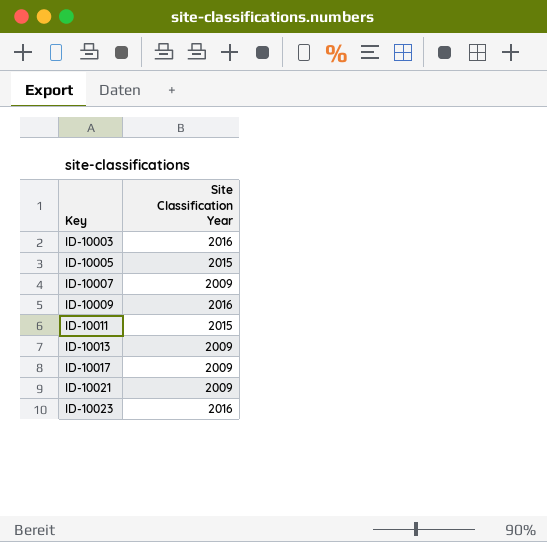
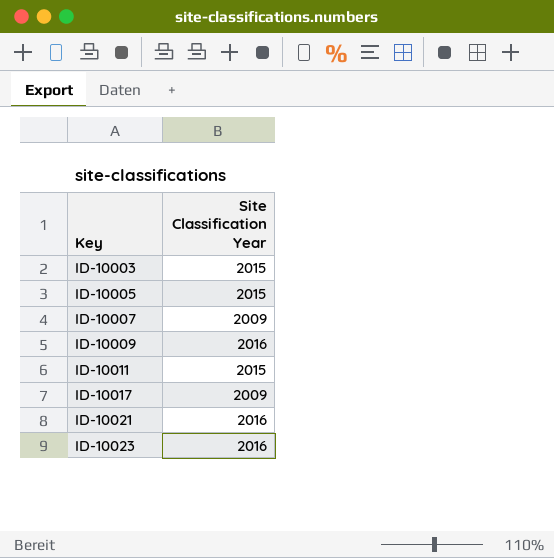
row ID-10013: 2009 -> none
ID-10003 | Site Classification Year: 2016 -> 2015
ID-10021 | Site Classification Year: 2009 -> 2016

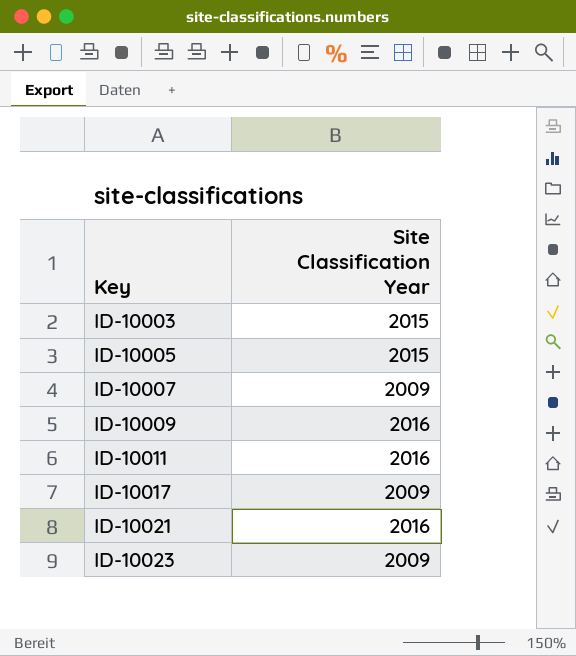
ID-10011 | Site Classification Year: 2015 -> 2016
ID-10023 | Site Classification Year: 2016 -> 2009

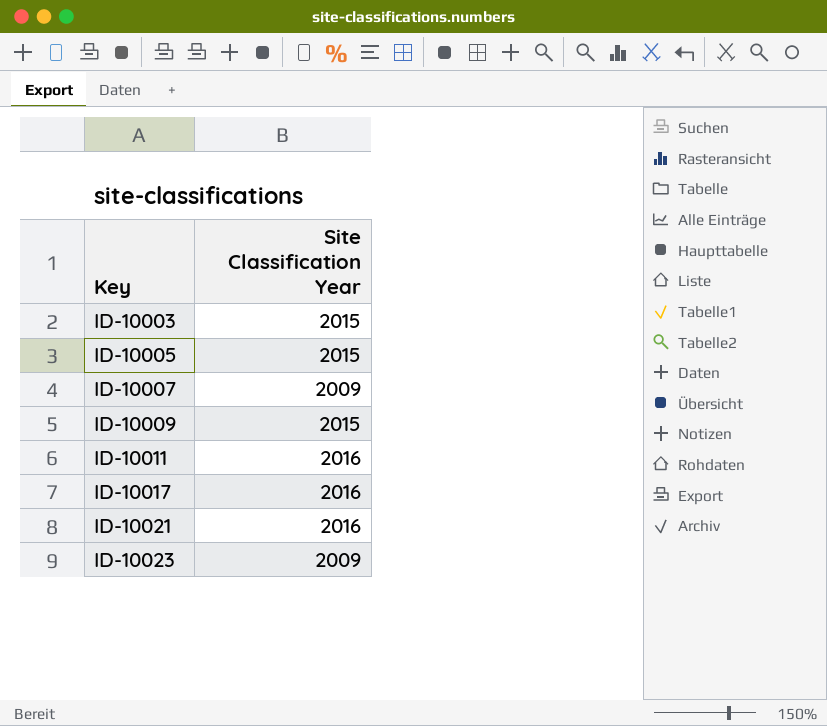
ID-10009 | Site Classification Year: 2016 -> 2015
ID-10017 | Site Classification Year: 2009 -> 2016

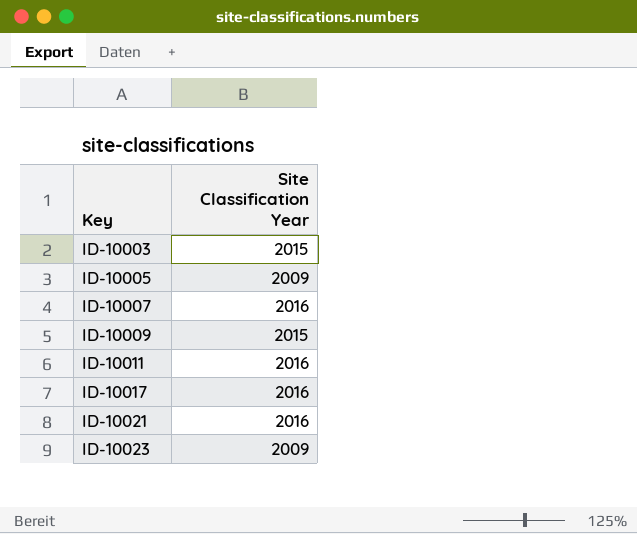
ID-10005 | Site Classification Year: 2015 -> 2009
ID-10007 | Site Classification Year: 2009 -> 2016

